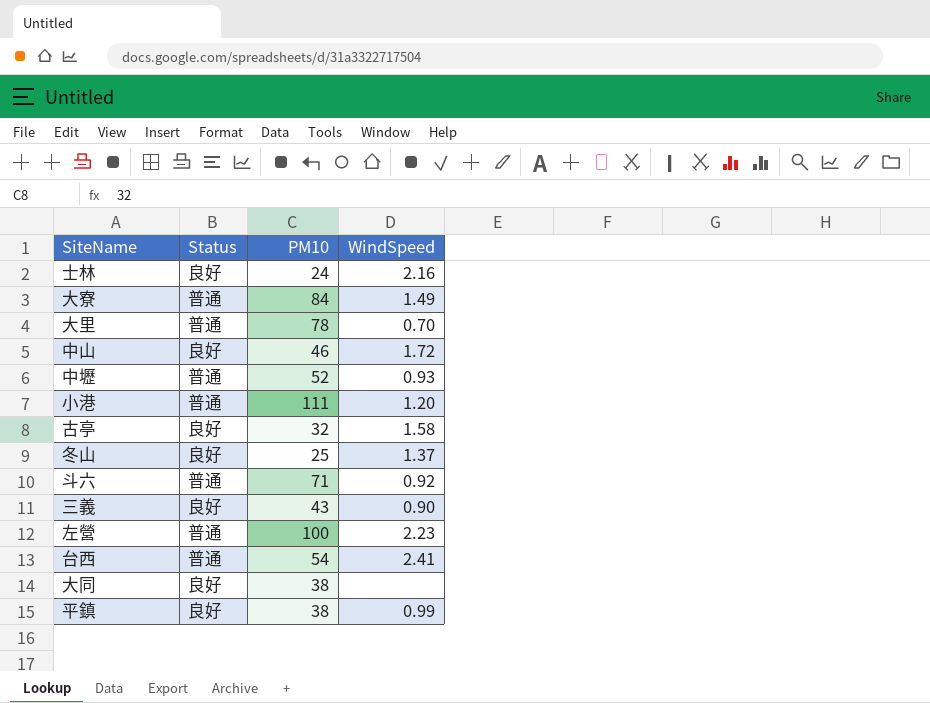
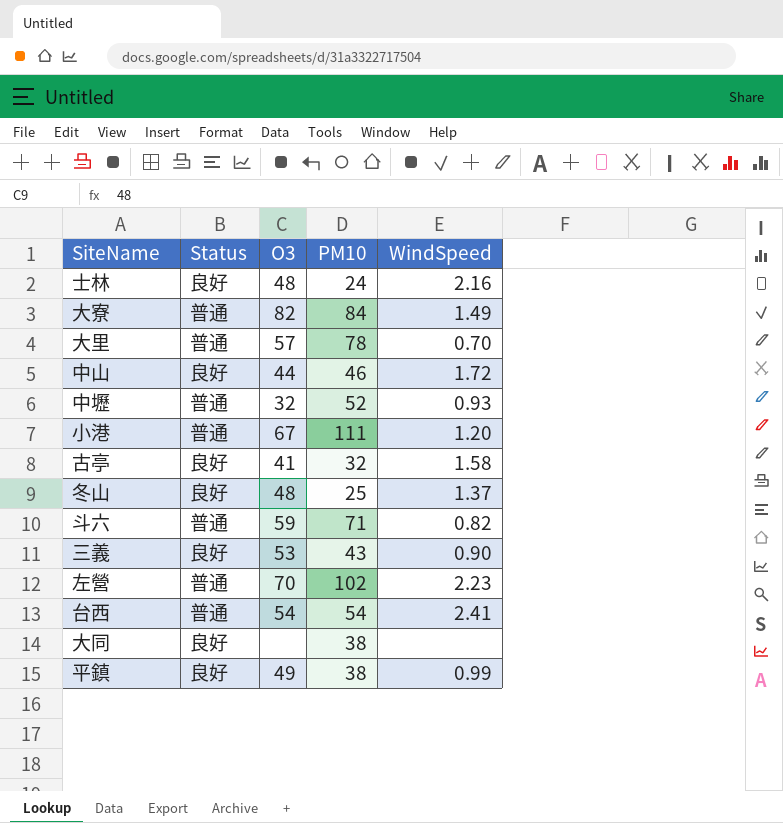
column O3 | position: none -> 3
斗六 | WindSpeed: 0.92 -> 0.82
左營 | PM10: 100 -> 102

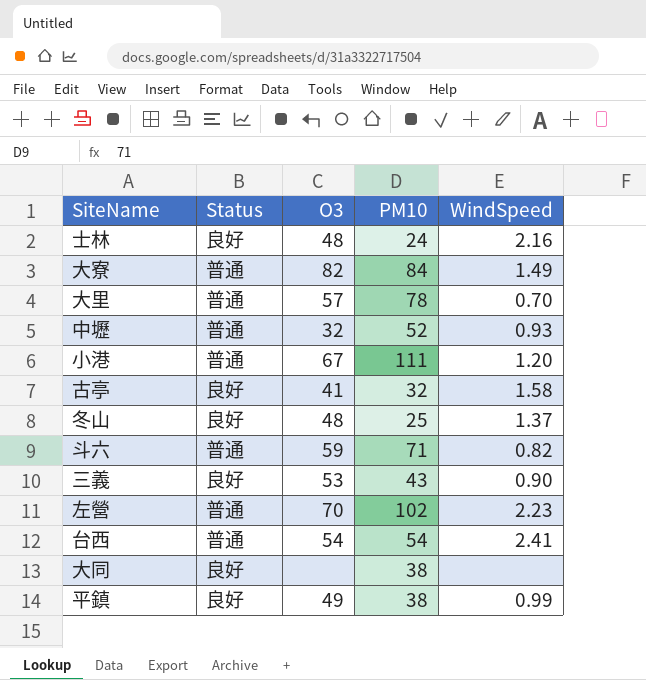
row 中山: 良好 | 44 | 46 | 1.72 -> none

